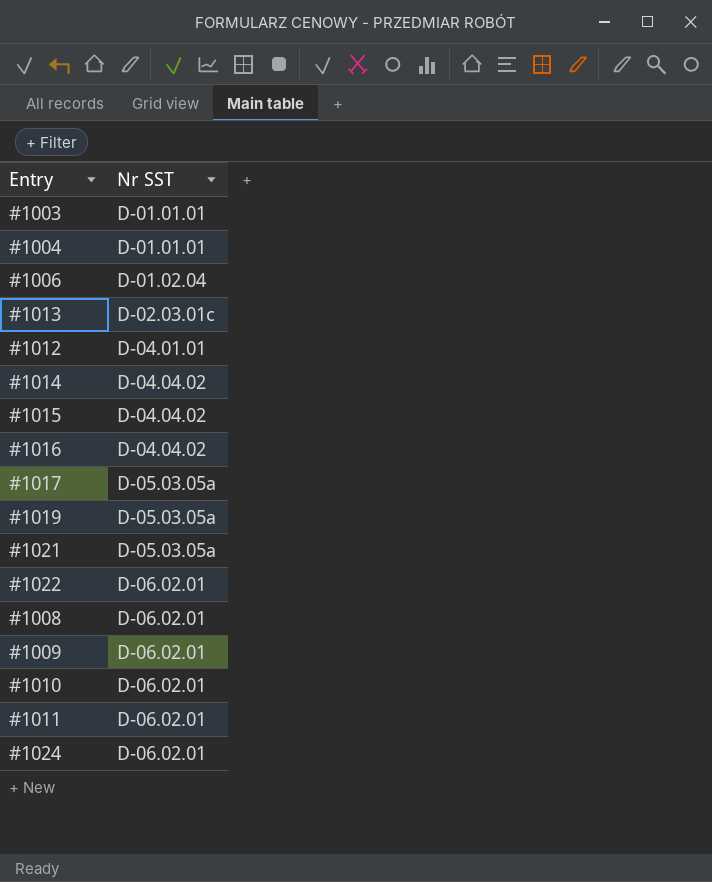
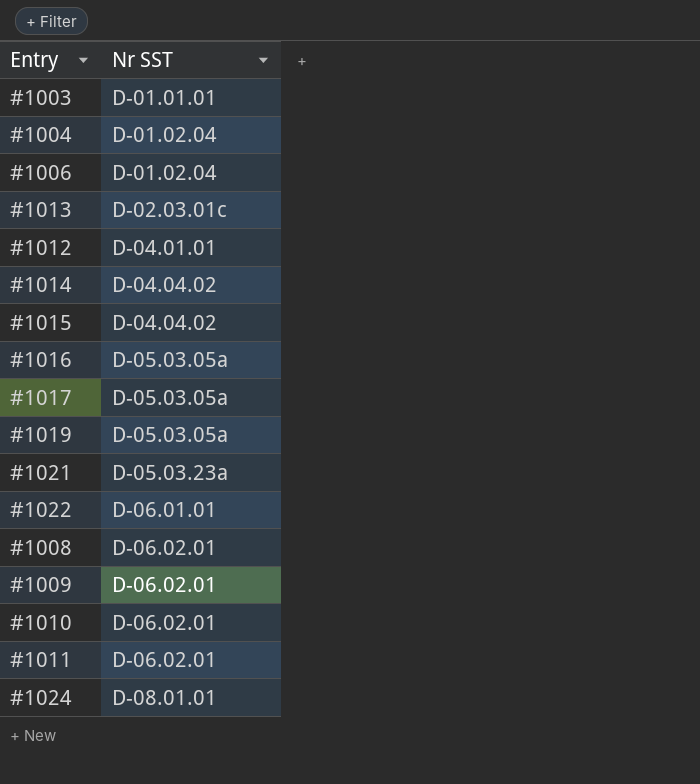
#1004 | Nr SST: D-01.01.01 -> D-01.02.04
#1016 | Nr SST: D-04.04.02 -> D-05.03.05a
#1021 | Nr SST: D-05.03.05a -> D-05.03.23a
#1022 | Nr SST: D-06.02.01 -> D-06.01.01
#1024 | Nr SST: D-06.02.01 -> D-08.01.01

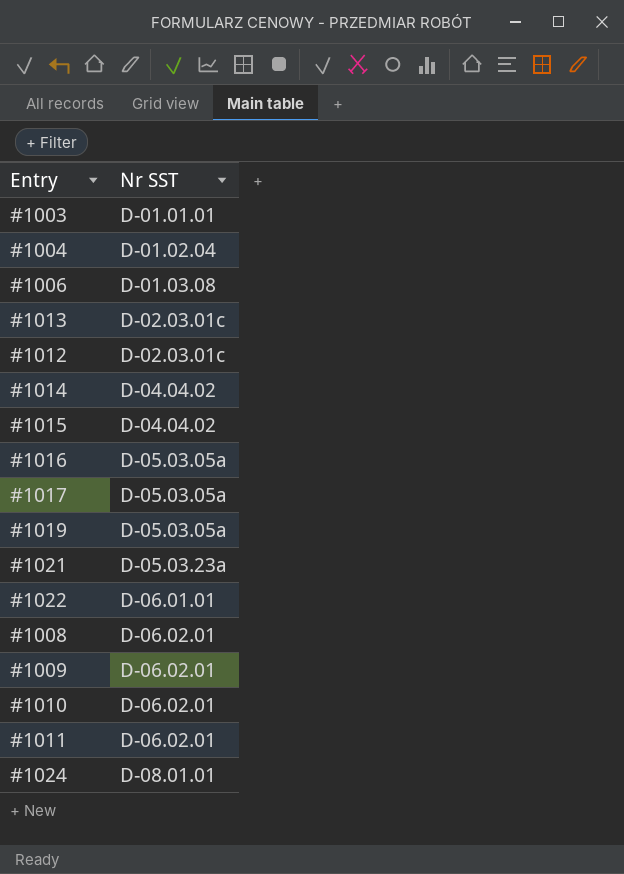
#1006 | Nr SST: D-01.02.04 -> D-01.03.08
#1012 | Nr SST: D-04.01.01 -> D-02.03.01c

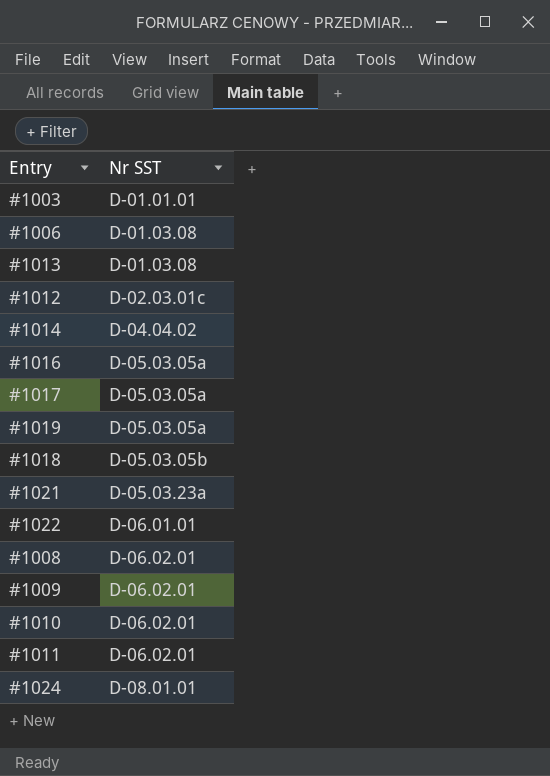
row #1004: D-01.02.04 -> none
row #1015: D-04.04.02 -> none
#1013 | Nr SST: D-02.03.01c -> D-01.03.08
row #1018: none -> D-05.03.05b

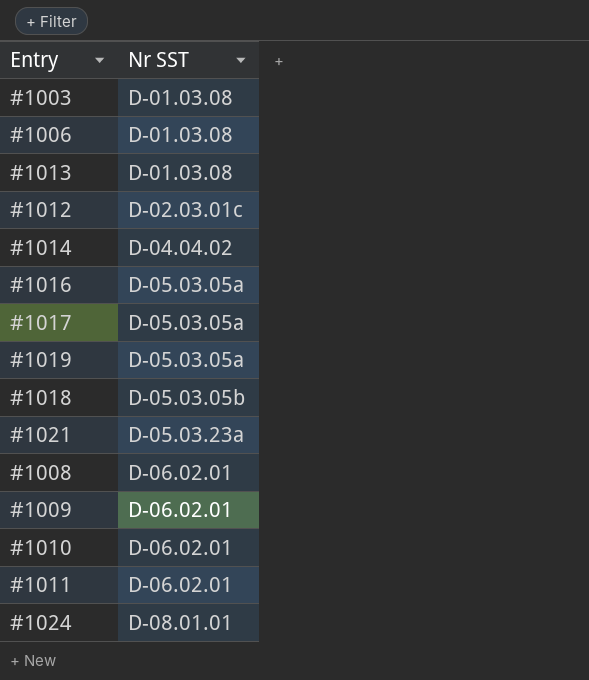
row #1022: D-06.01.01 -> none
#1003 | Nr SST: D-01.01.01 -> D-01.03.08

